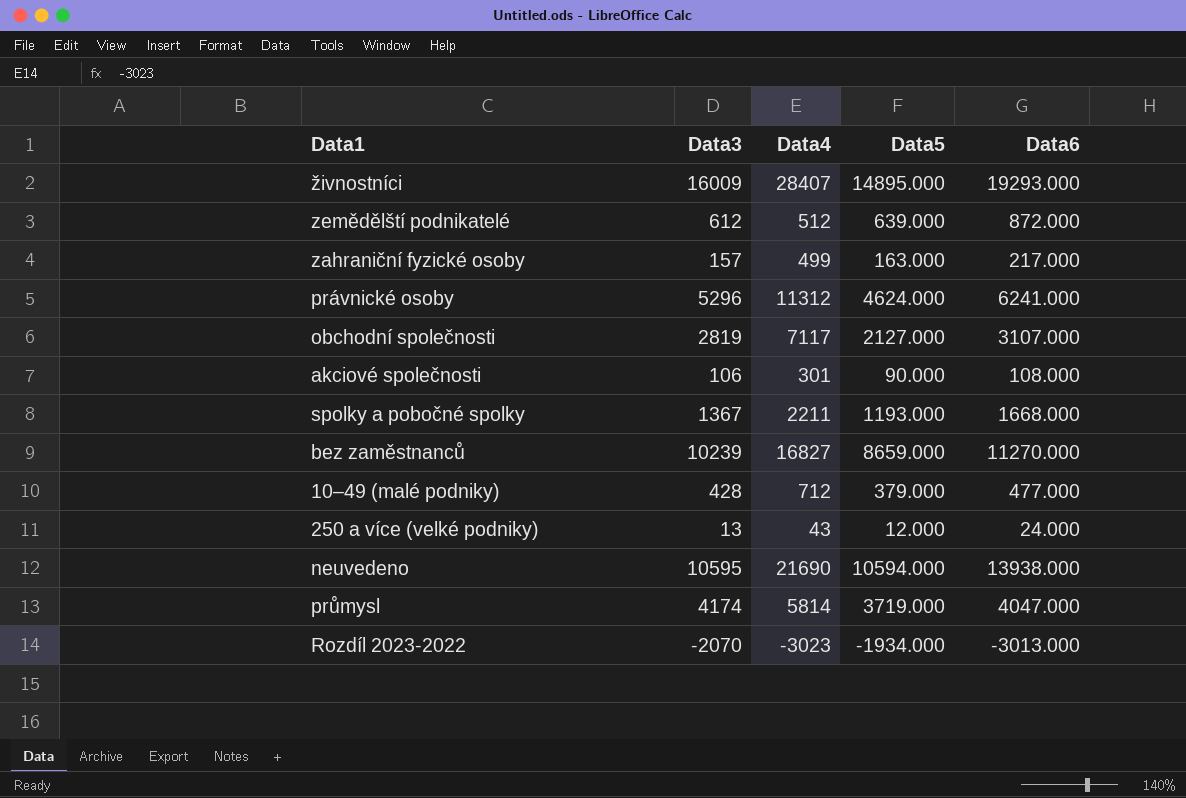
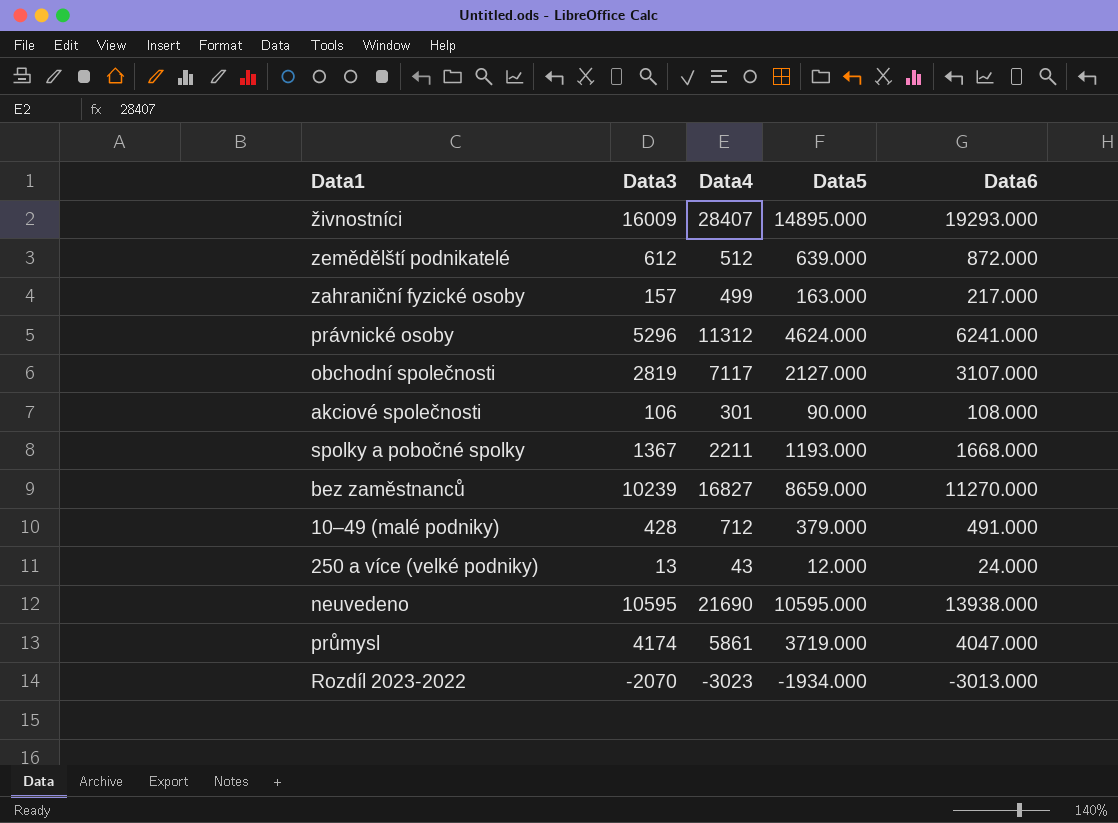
10–49 (malé podniky) | Data6: 477.000 -> 491.000
neuvedeno | Data5: 10594.000 -> 10595.000
průmysl | Data4: 5814 -> 5861

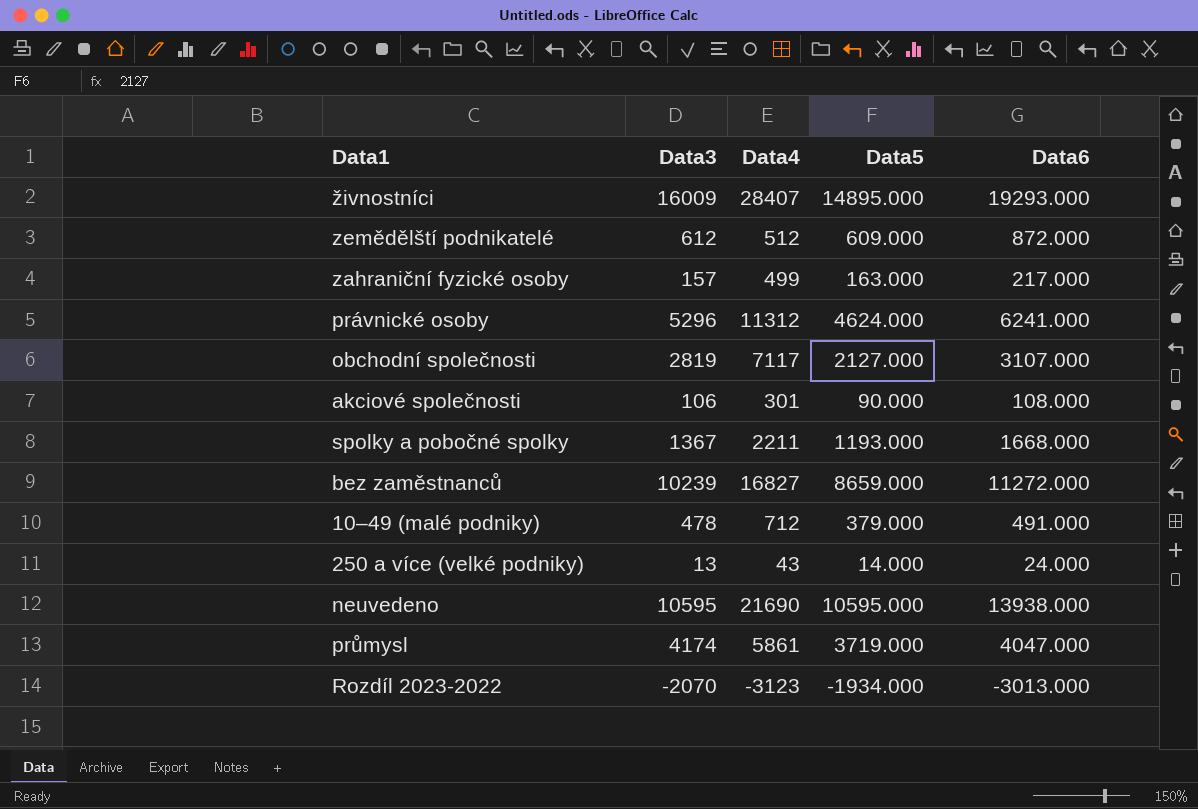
zemědělští podnikatelé | Data5: 639.000 -> 609.000
bez zaměstnanců | Data6: 11270.000 -> 11272.000
10–49 (malé podniky) | Data3: 428 -> 478
250 a více (velké podniky) | Data5: 12.000 -> 14.000
Rozdíl 2023-2022 | Data4: -3023 -> -3123

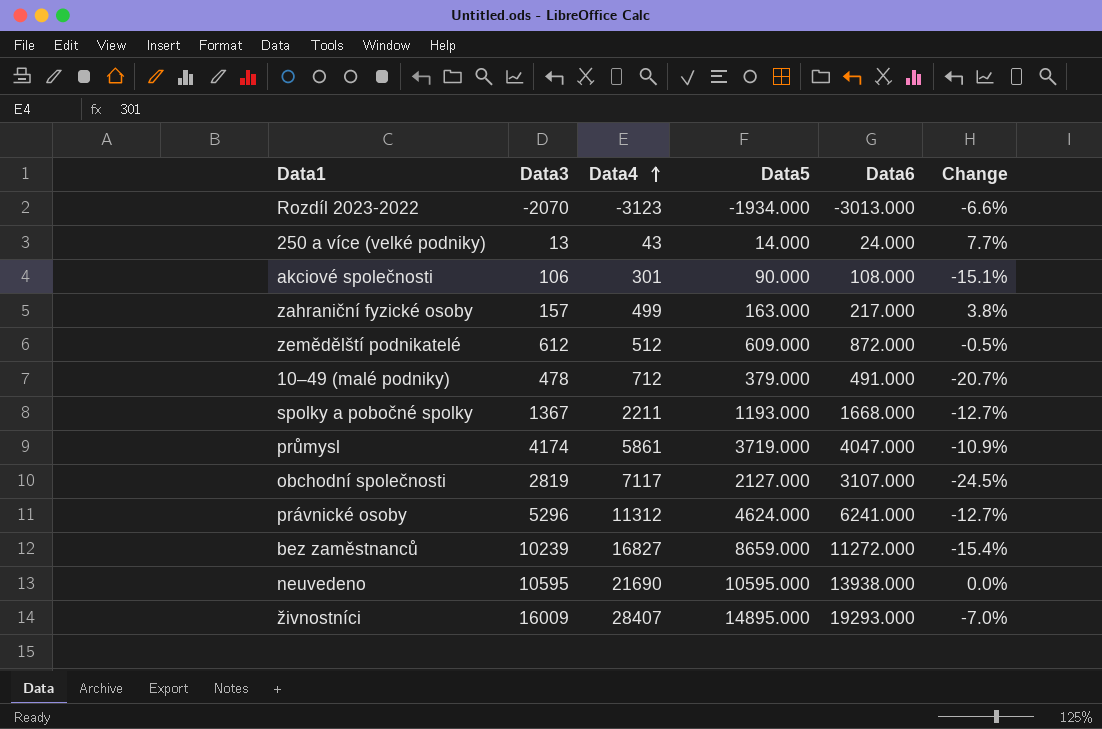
row order: none -> Data4 ascending
column Change | formula: none -> ([Data5] - [Data3]) / [Data3]

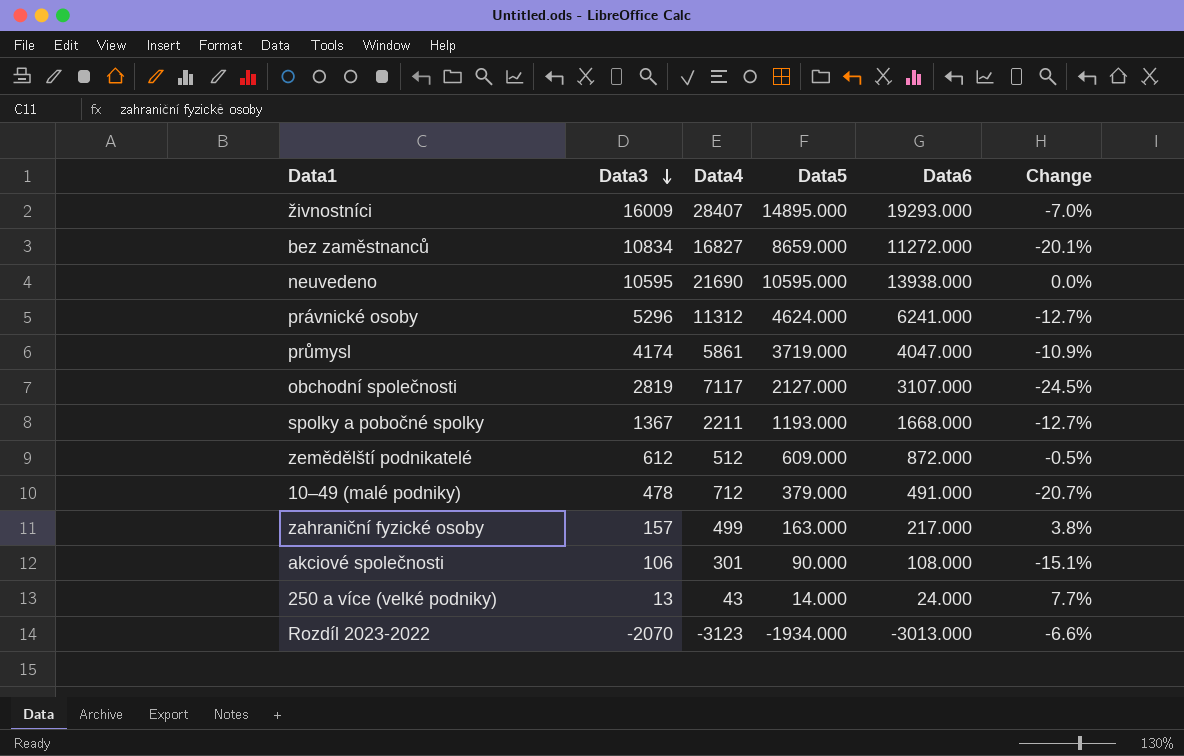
row order: Data4 ascending -> Data3 descending
bez zaměstnanců | Data3: 10239 -> 10834
bez zaměstnanců | Change: -15.4% -> -20.1%

